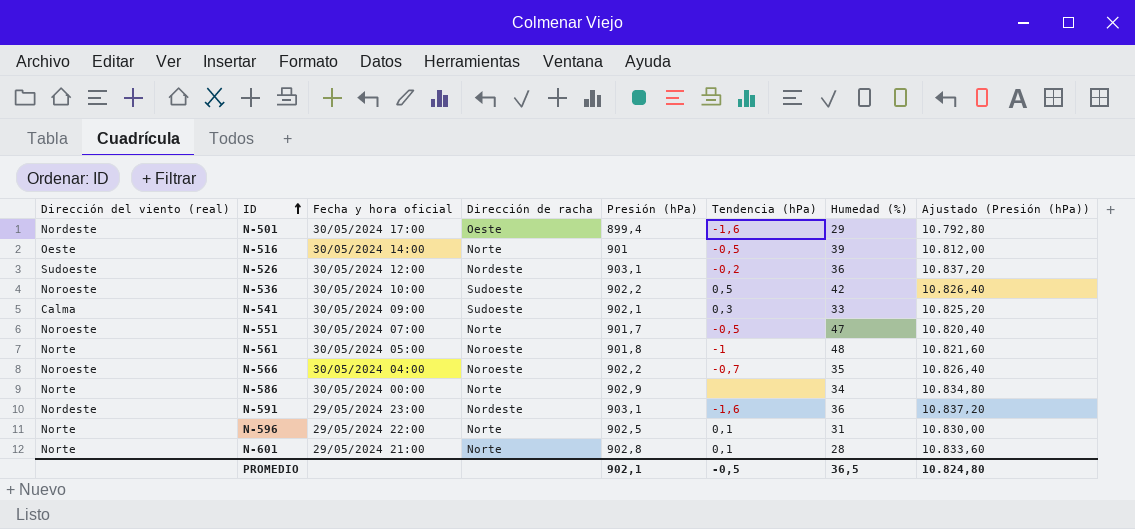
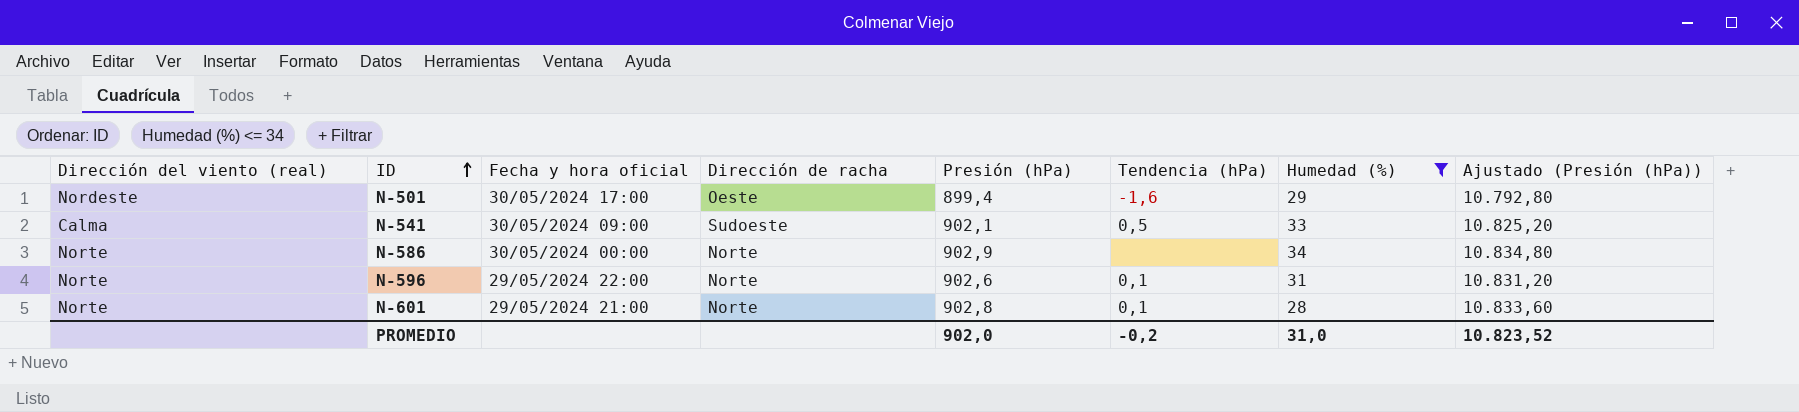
filter: none -> Humedad (%) <= 34
N-541 | Tendencia (hPa): 0,3 -> 0,5
N-596 | Presión (hPa): 902,5 -> 902,6
N-596 | Ajustado (Presión (hPa)): 10.830,00 -> 10.831,20
PROMEDIO | Presión (hPa): 902,1 -> 902,0
PROMEDIO | Tendencia (hPa): -0,5 -> -0,2
PROMEDIO | Humedad (%): 36,5 -> 31,0
PROMEDIO | Ajustado (Presión (hPa)): 10.824,80 -> 10.823,52

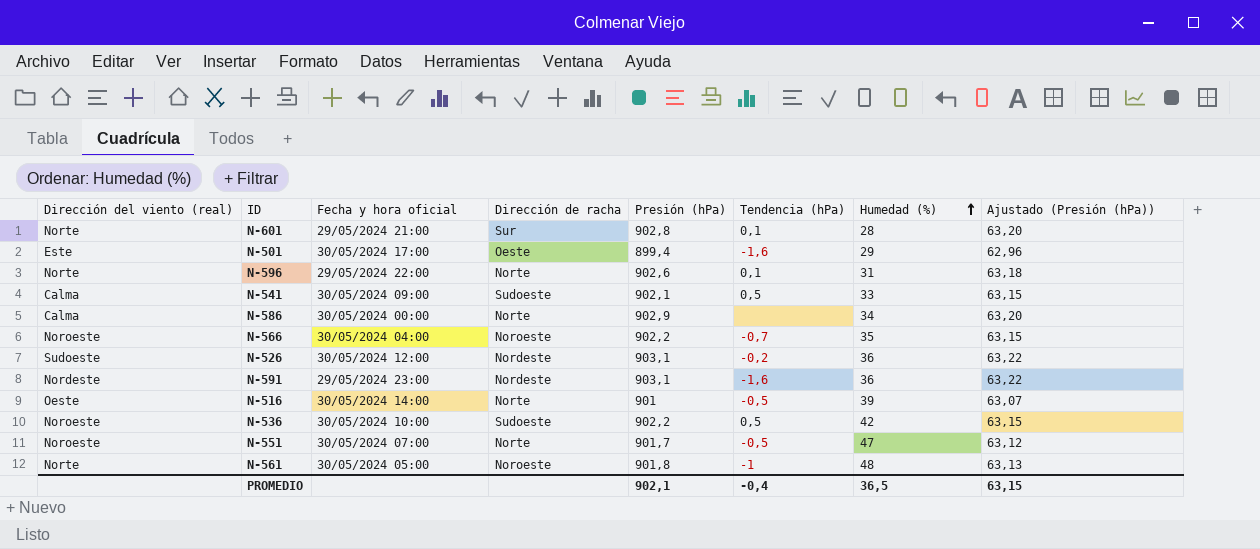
filter: Humedad (%) <= 34 -> none
row order: ID ascending -> Humedad (%) ascending
column Ajustado (Presión (hPa)) | formula: [Presión (hPa)] * 12 -> [Presión (hPa)] * 0,07
N-601 | Dirección de racha: Norte -> Sur
N-501 | Dirección del viento (real): Nordeste -> Este
N-586 | Dirección del viento (real): Norte -> Calma
PROMEDIO | Presión (hPa): 902,0 -> 902,1
PROMEDIO | Tendencia (hPa): -0,2 -> -0,4
PROMEDIO | Humedad (%): 31,0 -> 36,5
PROMEDIO | Ajustado (Presión (hPa)): 10.823,52 -> 63,15

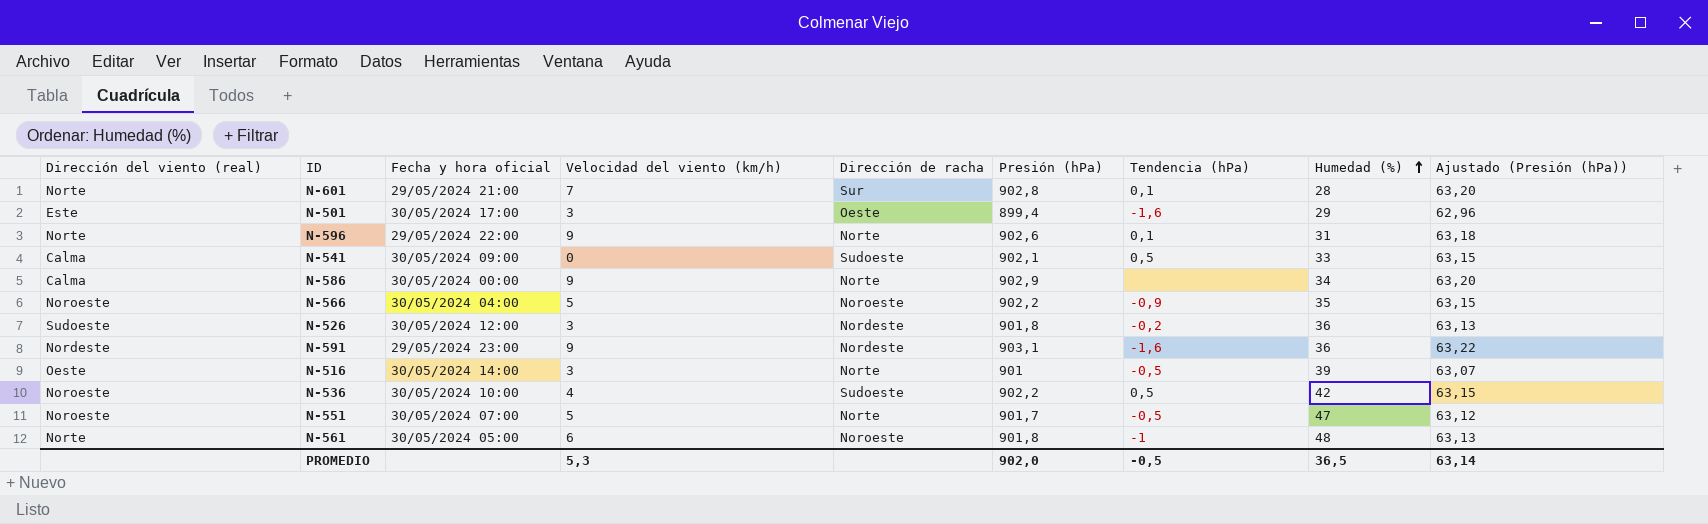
column Velocidad del viento (km/h) | position: none -> 4
N-566 | Tendencia (hPa): -0,7 -> -0,9
N-526 | Presión (hPa): 903,1 -> 901,8
N-526 | Ajustado (Presión (hPa)): 63,22 -> 63,13
PROMEDIO | Presión (hPa): 902,1 -> 902,0
PROMEDIO | Tendencia (hPa): -0,4 -> -0,5
PROMEDIO | Ajustado (Presión (hPa)): 63,15 -> 63,14

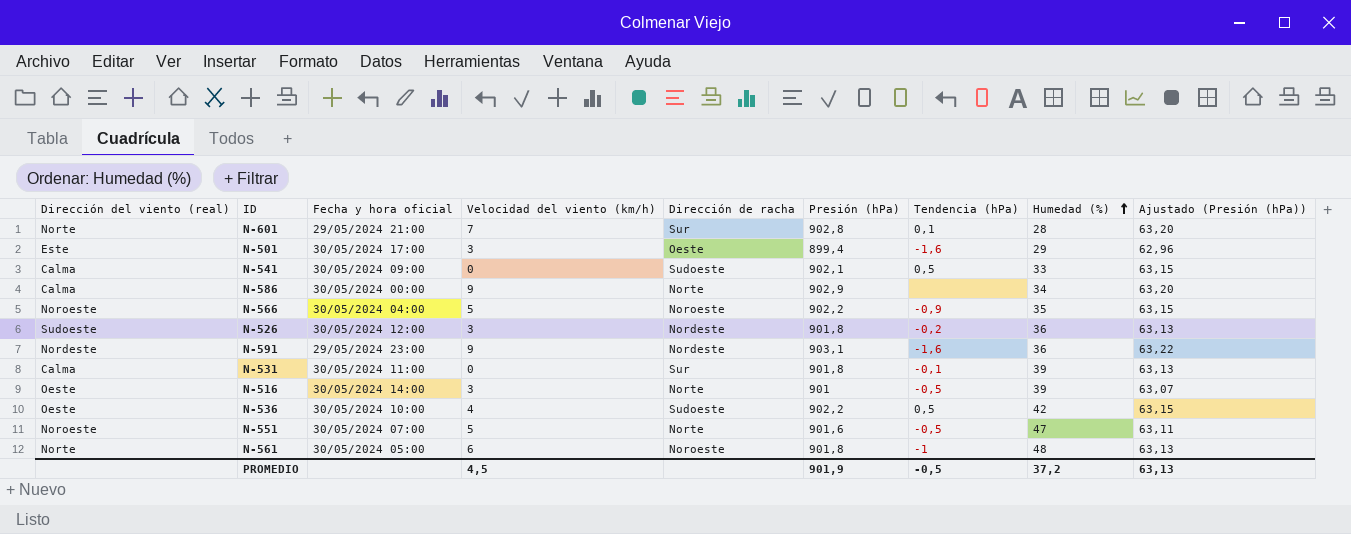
row N-596: Norte | 29/05/2024 22:00 | 9 | Norte | 902,6 | 0,1 | 31 | 63,18 -> none
row N-531: none -> Calma | 30/05/2024 11:00 | 0 | Sur | 901,8 | -0,1 | 39 | 63,13
N-536 | Dirección del viento (real): Noroeste -> Oeste
N-551 | Presión (hPa): 901,7 -> 901,6
N-551 | Ajustado (Presión (hPa)): 63,12 -> 63,11
PROMEDIO | Velocidad del viento (km/h): 5,3 -> 4,5
PROMEDIO | Presión (hPa): 902,0 -> 901,9
PROMEDIO | Humedad (%): 36,5 -> 37,2
PROMEDIO | Ajustado (Presión (hPa)): 63,14 -> 63,13

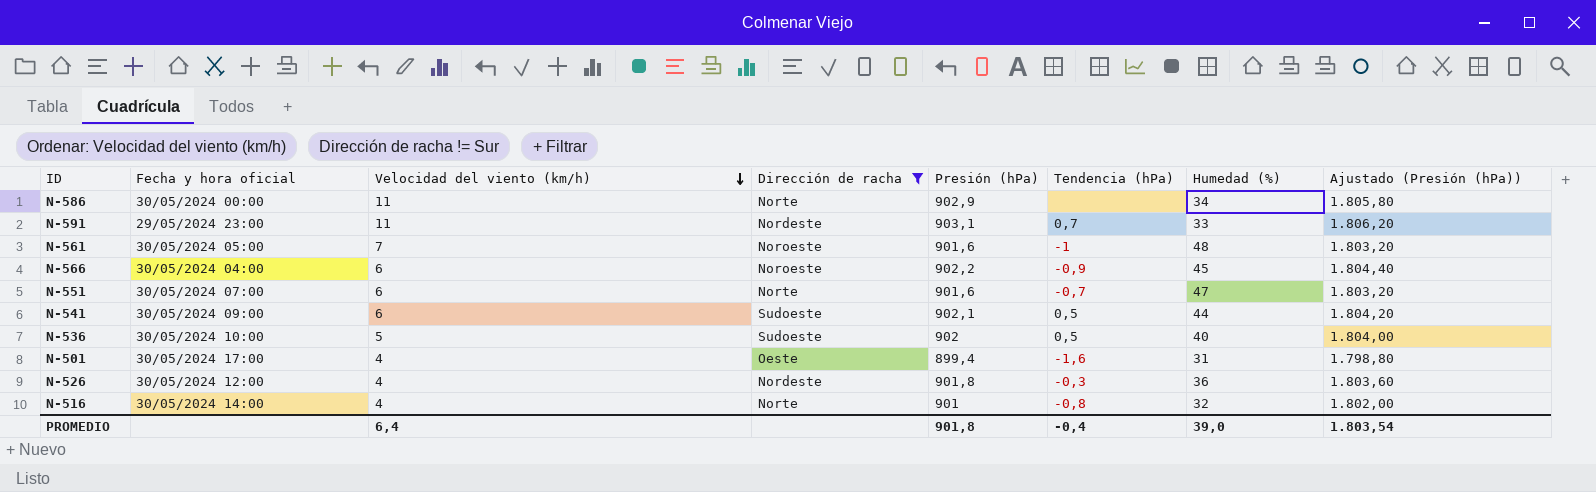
filter: none -> Dirección de racha != Sur
row order: Humedad (%) ascending -> Velocidad del viento (km/h) descending
column Dirección del viento (real) | position: 1 -> none
column Ajustado (Presión (hPa)) | formula: [Presión (hPa)] * 0,07 -> [Presión (hPa)] * 2
N-586 | Velocidad del viento (km/h): 9 -> 11
N-591 | Velocidad del viento (km/h): 9 -> 11
N-591 | Tendencia (hPa): -1,6 -> 0,7
N-591 | Humedad (%): 36 -> 33
N-561 | Velocidad del viento (km/h): 6 -> 7
N-561 | Presión (hPa): 901,8 -> 901,6
N-566 | Velocidad del viento (km/h): 5 -> 6
N-566 | Humedad (%): 35 -> 45
N-551 | Velocidad del viento (km/h): 5 -> 6
N-551 | Tendencia (hPa): -0,5 -> -0,7
N-541 | Velocidad del viento (km/h): 0 -> 6
N-541 | Humedad (%): 33 -> 44
N-536 | Velocidad del viento (km/h): 4 -> 5
N-536 | Presión (hPa): 902,2 -> 902
N-536 | Humedad (%): 42 -> 40
N-501 | Velocidad del viento (km/h): 3 -> 4
N-501 | Humedad (%): 29 -> 31
N-526 | Velocidad del viento (km/h): 3 -> 4
N-526 | Tendencia (hPa): -0,2 -> -0,3
N-516 | Velocidad del viento (km/h): 3 -> 4
N-516 | Tendencia (hPa): -0,5 -> -0,8
N-516 | Humedad (%): 39 -> 32
PROMEDIO | Velocidad del viento (km/h): 4,5 -> 6,4
PROMEDIO | Presión (hPa): 901,9 -> 901,8
PROMEDIO | Tendencia (hPa): -0,5 -> -0,4
PROMEDIO | Humedad (%): 37,2 -> 39,0
PROMEDIO | Ajustado (Presión (hPa)): 63,13 -> 1.803,54

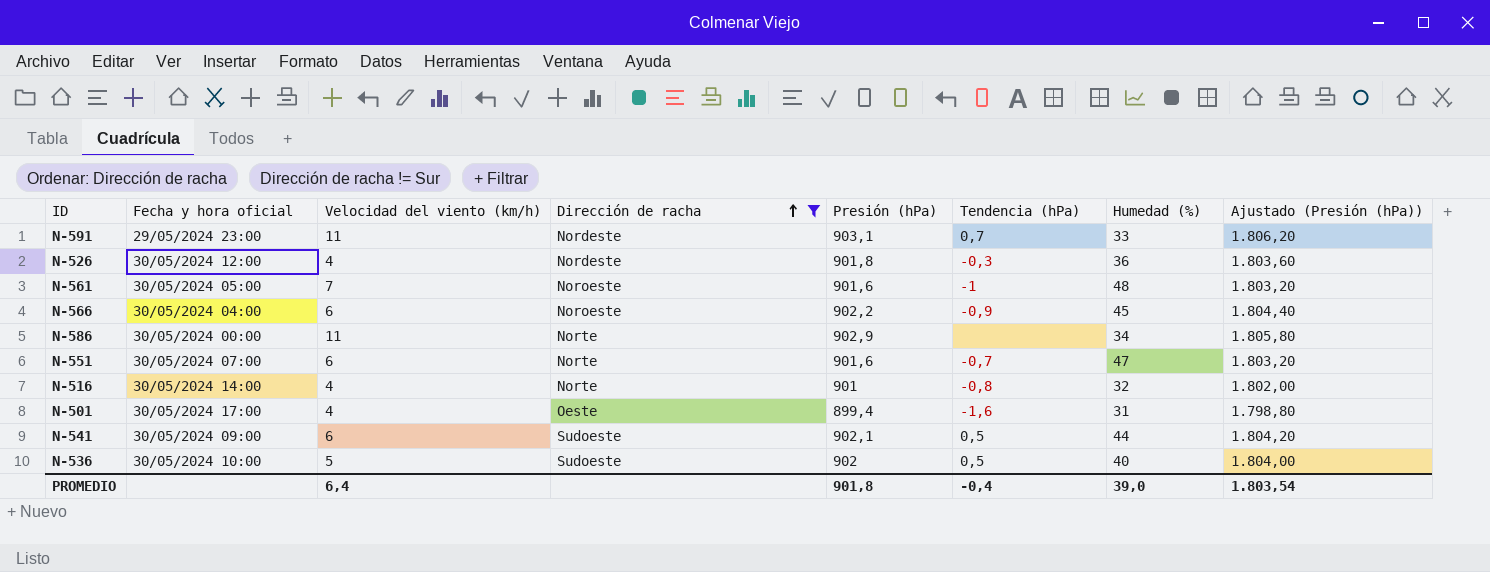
row order: Velocidad del viento (km/h) descending -> Dirección de racha ascending

